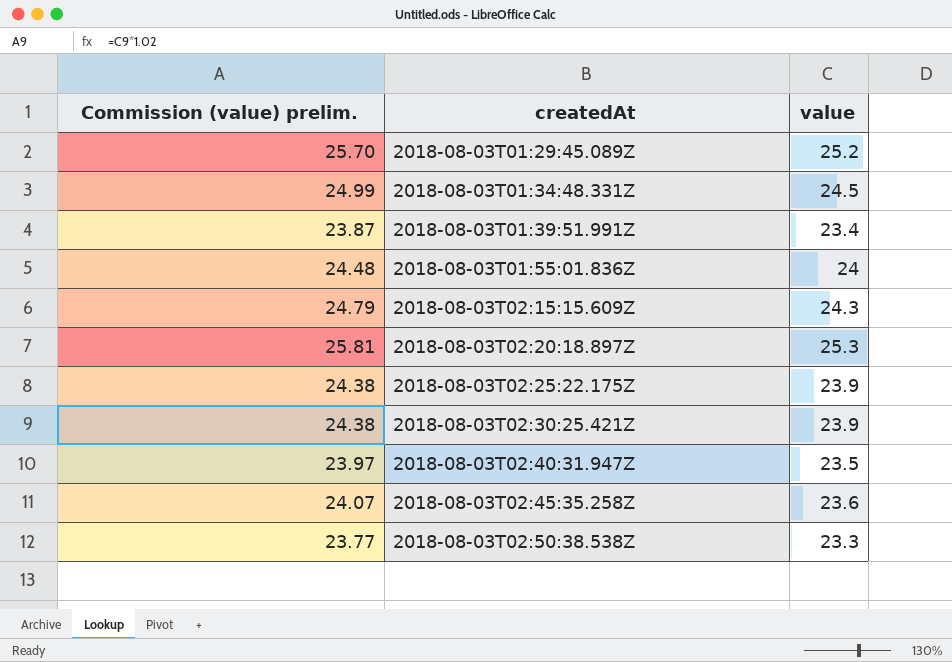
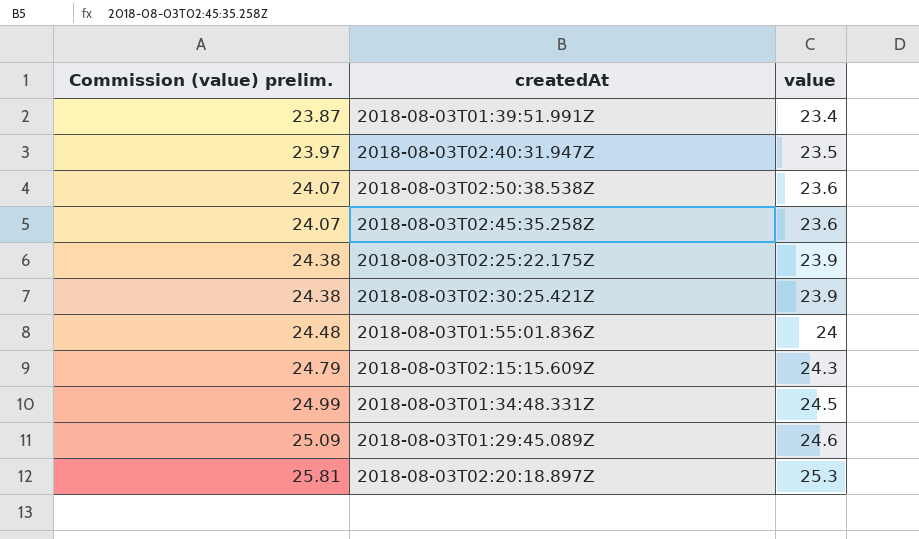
row order: createdAt ascending -> Commission (value) prelim. ascending
2018-08-03T02:50:38.538Z | Commission (value) prelim.: 23.77 -> 24.07
2018-08-03T02:50:38.538Z | value: 23.3 -> 23.6
2018-08-03T01:29:45.089Z | Commission (value) prelim.: 25.70 -> 25.09
2018-08-03T01:29:45.089Z | value: 25.2 -> 24.6

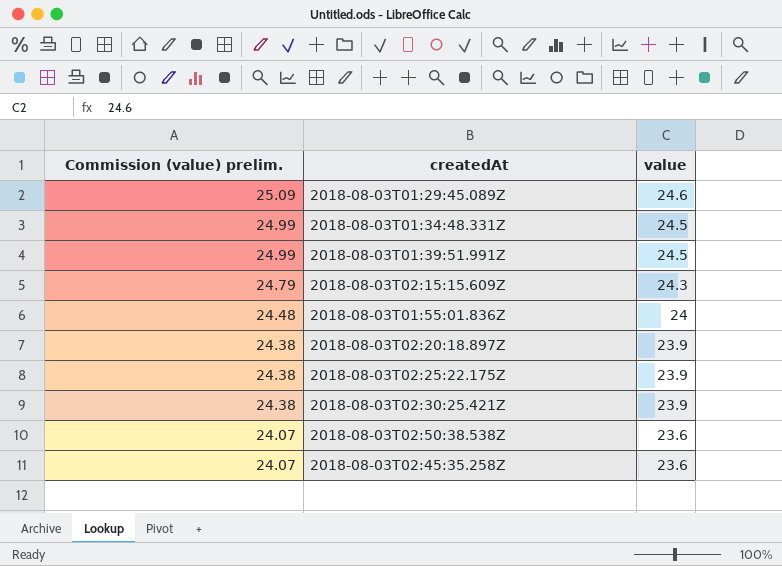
row order: Commission (value) prelim. ascending -> Commission (value) prelim. descending
row 2018-08-03T02:40:31.947Z: 23.97 | 23.5 -> none
2018-08-03T01:39:51.991Z | Commission (value) prelim.: 23.87 -> 24.99
2018-08-03T01:39:51.991Z | value: 23.4 -> 24.5
2018-08-03T02:20:18.897Z | Commission (value) prelim.: 25.81 -> 24.38
2018-08-03T02:20:18.897Z | value: 25.3 -> 23.9

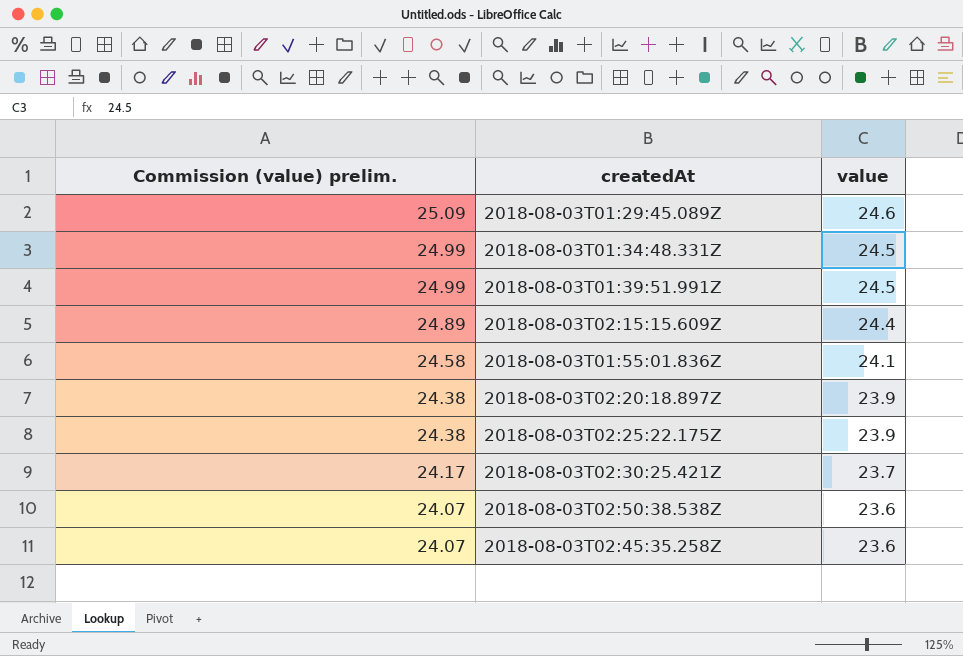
2018-08-03T02:15:15.609Z | Commission (value) prelim.: 24.79 -> 24.89
2018-08-03T02:15:15.609Z | value: 24.3 -> 24.4
2018-08-03T01:55:01.836Z | Commission (value) prelim.: 24.48 -> 24.58
2018-08-03T01:55:01.836Z | value: 24 -> 24.1
2018-08-03T02:30:25.421Z | Commission (value) prelim.: 24.38 -> 24.17
2018-08-03T02:30:25.421Z | value: 23.9 -> 23.7

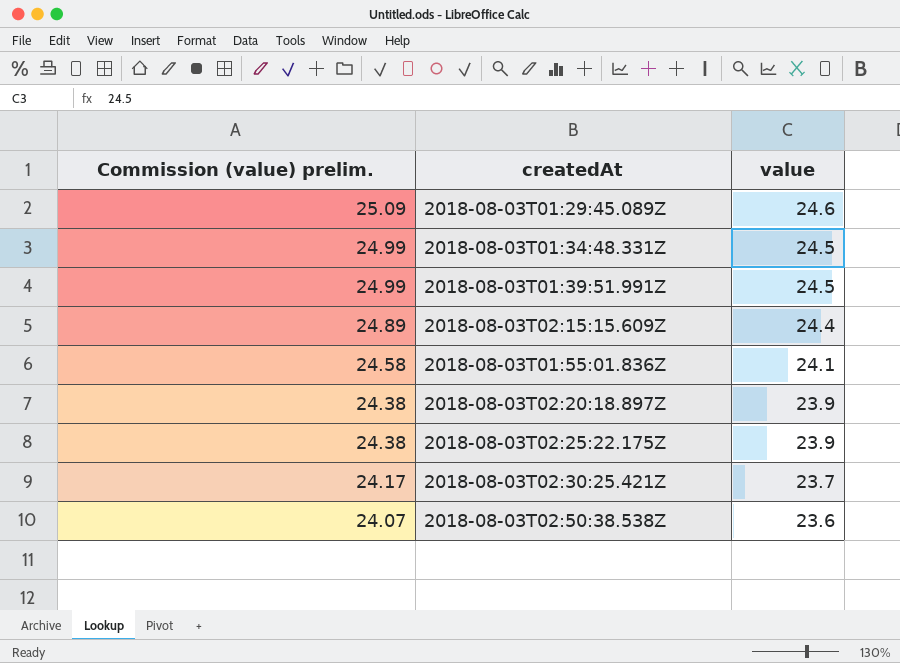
row 2018-08-03T02:45:35.258Z: 24.07 | 23.6 -> none

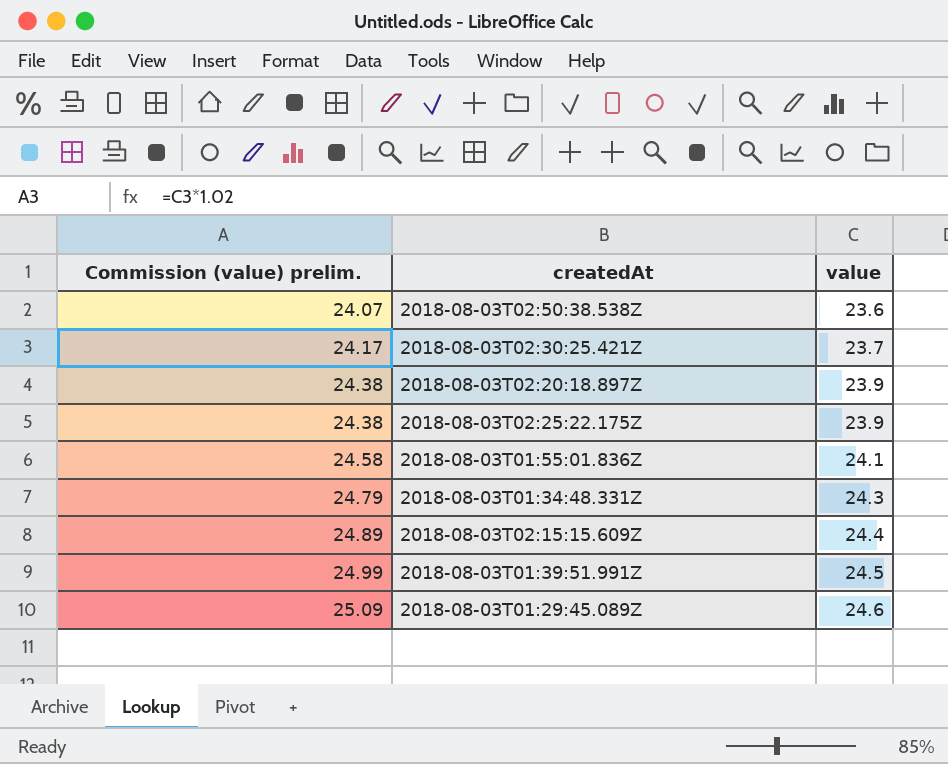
row order: Commission (value) prelim. descending -> Commission (value) prelim. ascending
2018-08-03T01:34:48.331Z | Commission (value) prelim.: 24.99 -> 24.79
2018-08-03T01:34:48.331Z | value: 24.5 -> 24.3

